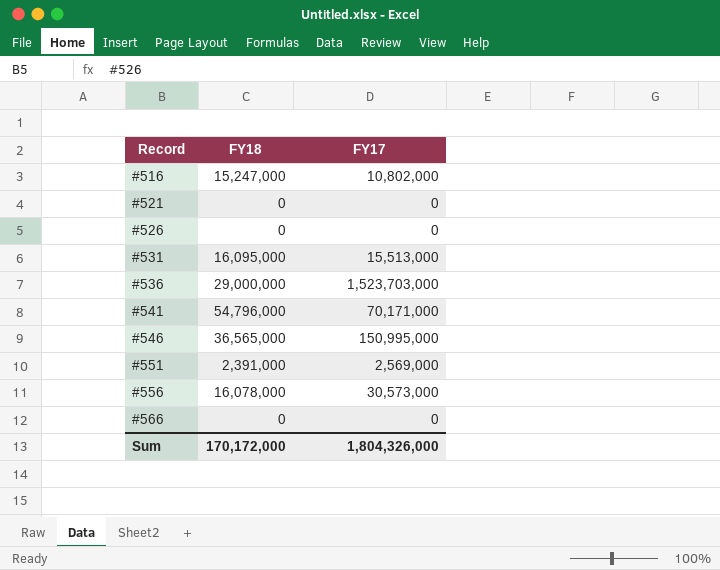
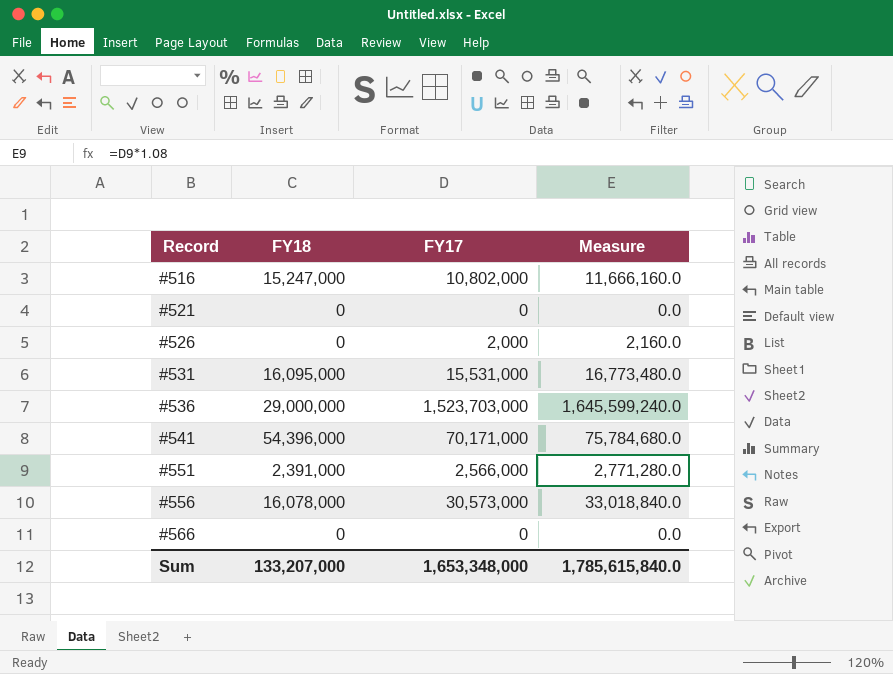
column Measure | formula: none -> [FY17] * 1.08
row #546: 36,565,000 | 150,995,000 -> none
#526 | FY17: 0 -> 2,000
#531 | FY17: 15,513,000 -> 15,531,000
#541 | FY18: 54,796,000 -> 54,396,000
#551 | FY17: 2,569,000 -> 2,566,000
Sum | FY18: 170,172,000 -> 133,207,000
Sum | FY17: 1,804,326,000 -> 1,653,348,000

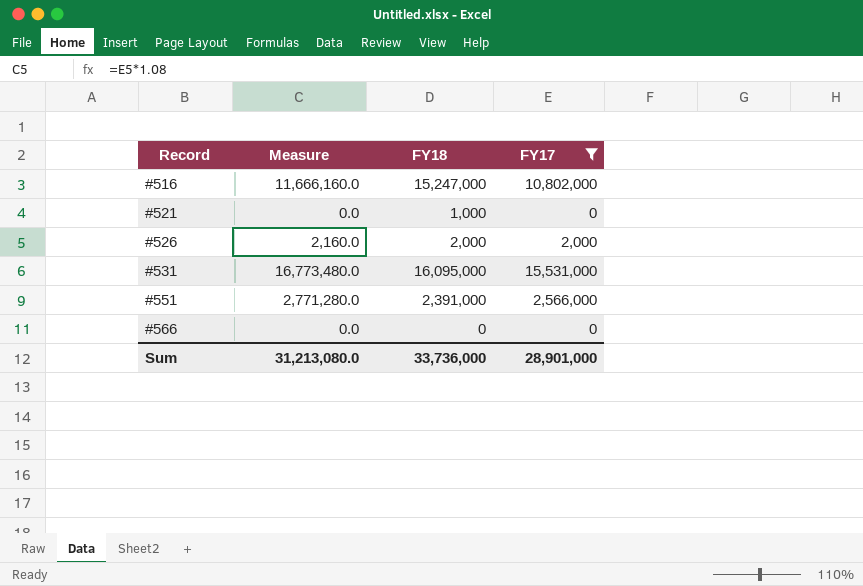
filter: none -> FY17 <= 15,531,000
column Measure | position: 4 -> 2
#521 | FY18: 0 -> 1,000
#526 | FY18: 0 -> 2,000
Sum | Measure: 1,785,615,840.0 -> 31,213,080.0
Sum | FY18: 133,207,000 -> 33,736,000
Sum | FY17: 1,653,348,000 -> 28,901,000

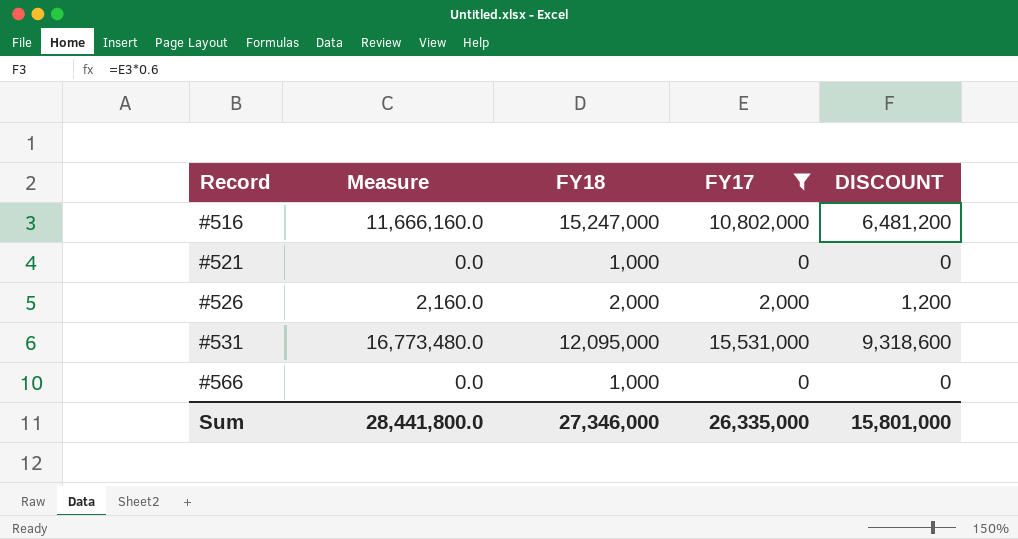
column DISCOUNT | formula: none -> [FY17] * 0.6
row #551: 2,771,280.0 | 2,391,000 | 2,566,000 -> none
#531 | FY18: 16,095,000 -> 12,095,000
#566 | FY18: 0 -> 1,000
Sum | Measure: 31,213,080.0 -> 28,441,800.0
Sum | FY18: 33,736,000 -> 27,346,000
Sum | FY17: 28,901,000 -> 26,335,000

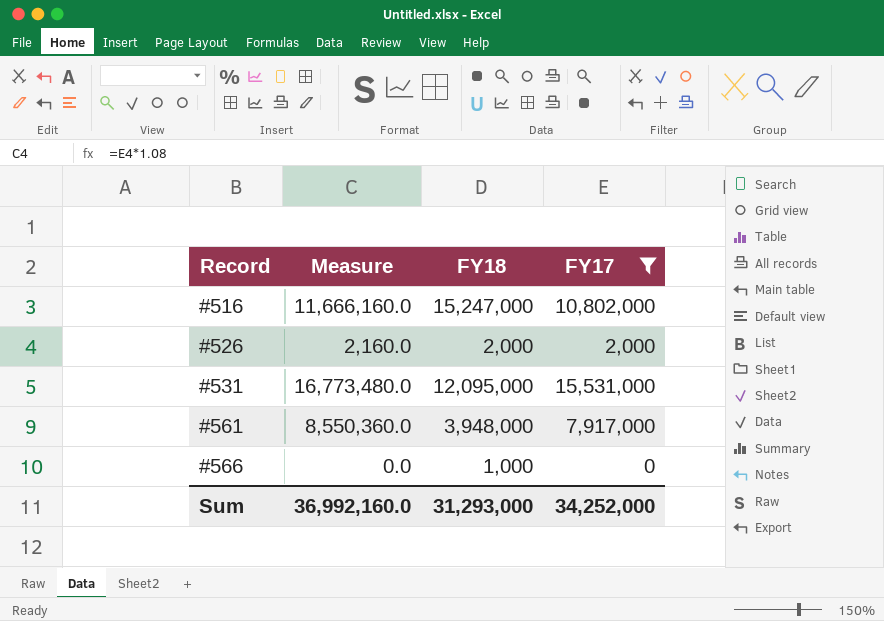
column DISCOUNT | formula: [FY17] * 0.6 -> none
row #521: 0.0 | 1,000 | 0 | 0 -> none
row #561: none -> 8,550,360.0 | 3,948,000 | 7,917,000
Sum | Measure: 28,441,800.0 -> 36,992,160.0
Sum | FY18: 27,346,000 -> 31,293,000
Sum | FY17: 26,335,000 -> 34,252,000

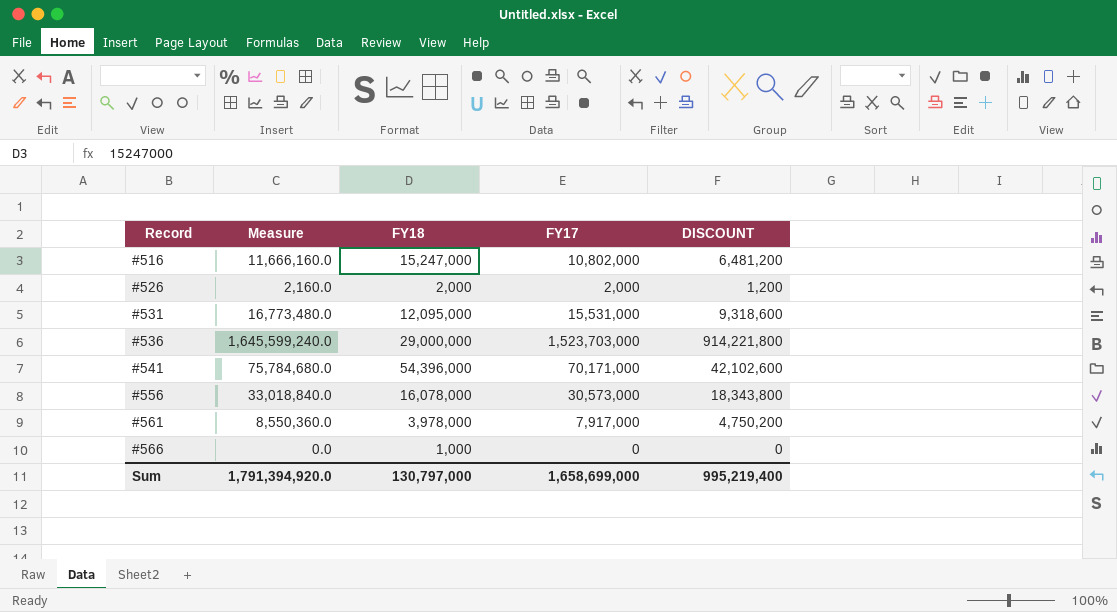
filter: FY17 <= 15,531,000 -> none
column DISCOUNT | formula: none -> [FY17] * 0.6
#561 | FY18: 3,948,000 -> 3,978,000
Sum | Measure: 36,992,160.0 -> 1,791,394,920.0
Sum | FY18: 31,293,000 -> 130,797,000
Sum | FY17: 34,252,000 -> 1,658,699,000

